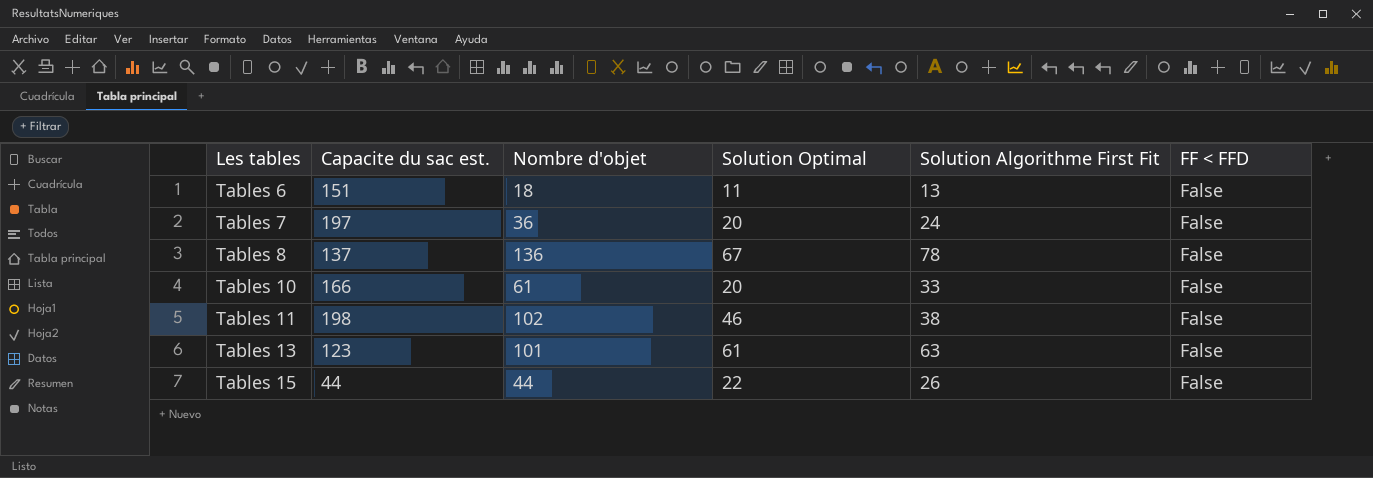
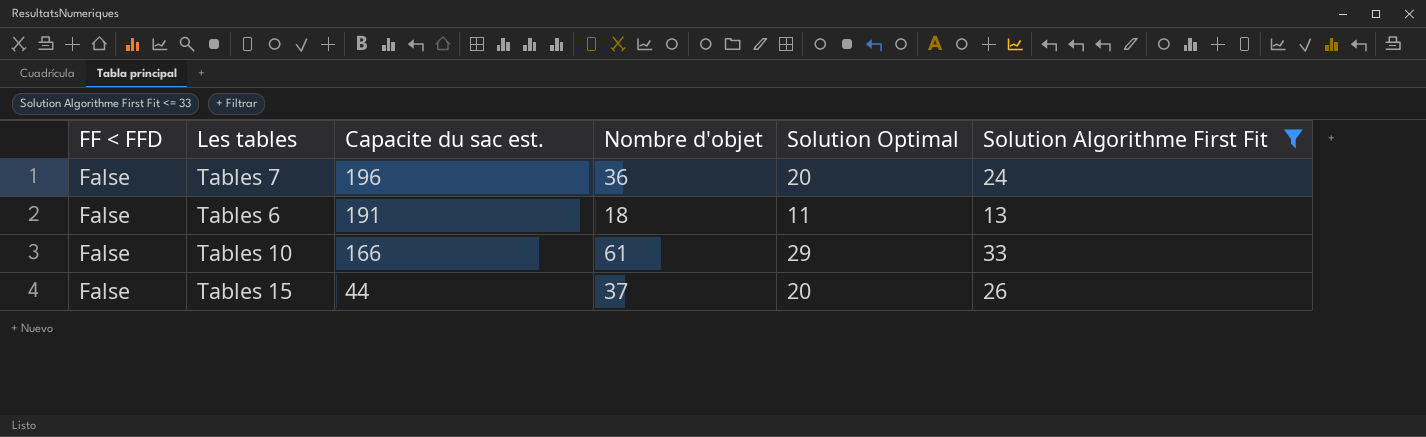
filter: none -> Solution Algorithme First Fit <= 33
row order: Les tables ascending -> Capacite du sac est. descending
column FF < FFD | position: 6 -> 1
Tables 7 | Capacite du sac est.: 197 -> 196
Tables 6 | Capacite du sac est.: 151 -> 191
Tables 10 | Solution Optimal: 20 -> 29
Tables 15 | Nombre d'objet: 44 -> 37
Tables 15 | Solution Optimal: 22 -> 20

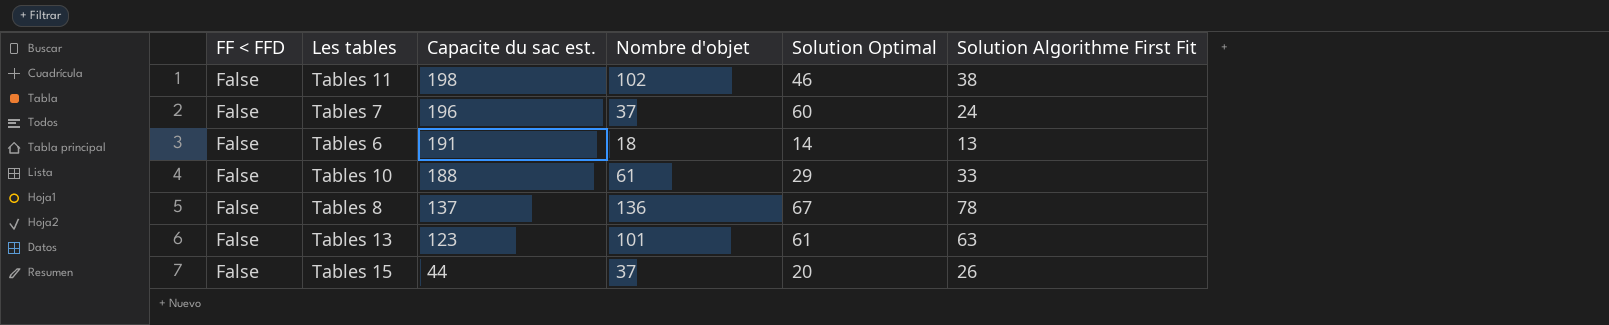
filter: Solution Algorithme First Fit <= 33 -> none
Tables 7 | Nombre d'objet: 36 -> 37
Tables 7 | Solution Optimal: 20 -> 60
Tables 6 | Solution Optimal: 11 -> 14
Tables 10 | Capacite du sac est.: 166 -> 188

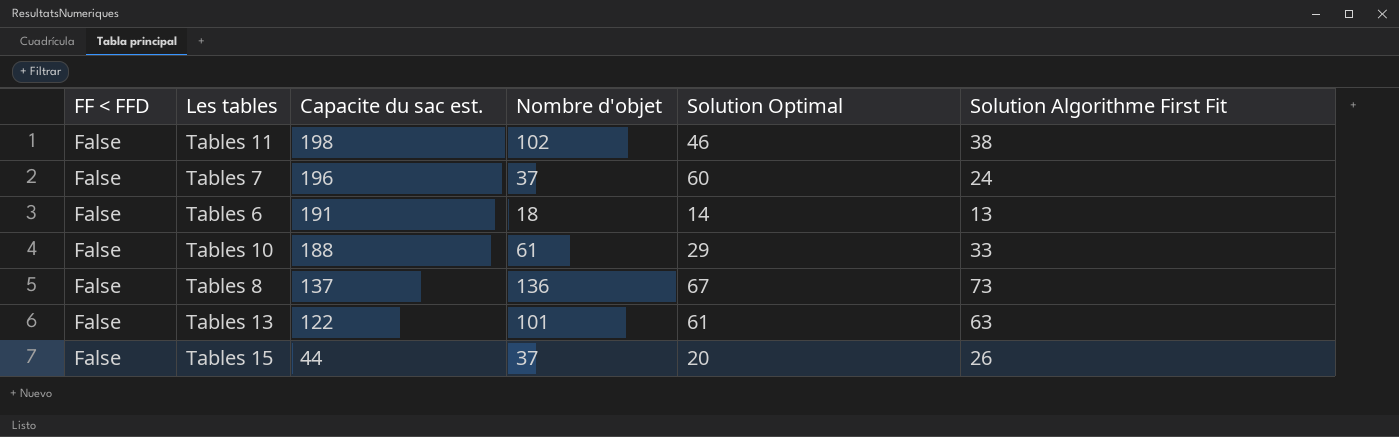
Tables 8 | Solution Algorithme First Fit: 78 -> 73
Tables 13 | Capacite du sac est.: 123 -> 122

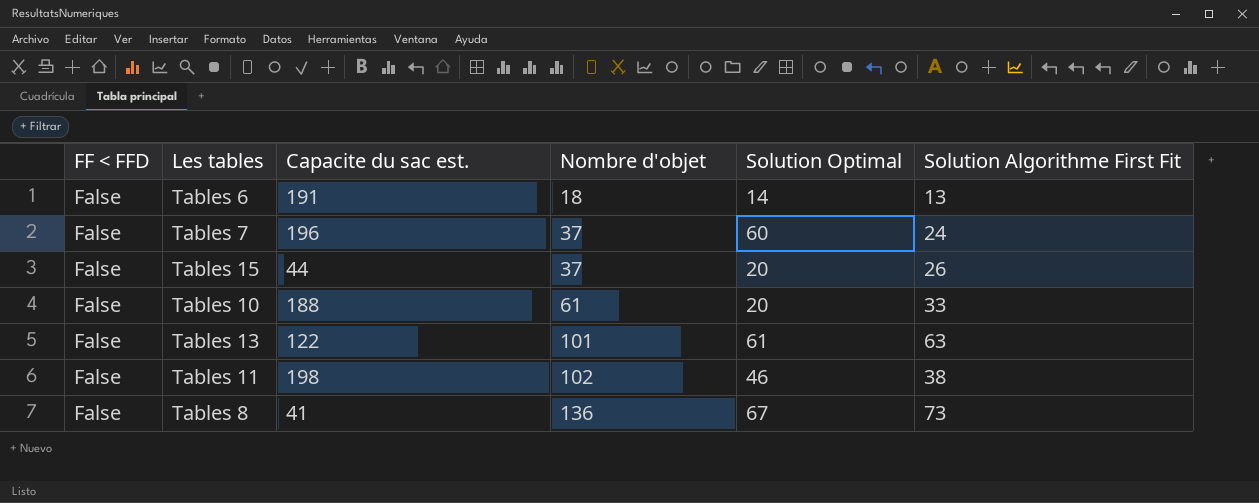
row order: Capacite du sac est. descending -> Nombre d'objet ascending
Tables 10 | Solution Optimal: 29 -> 20
Tables 8 | Capacite du sac est.: 137 -> 41

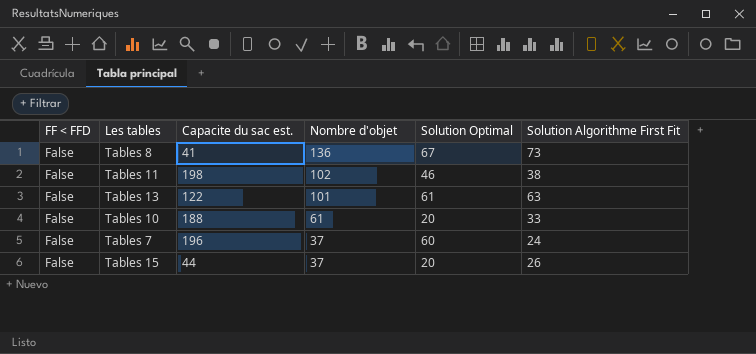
row order: Nombre d'objet ascending -> Nombre d'objet descending
row Tables 6: False | 191 | 18 | 14 | 13 -> none

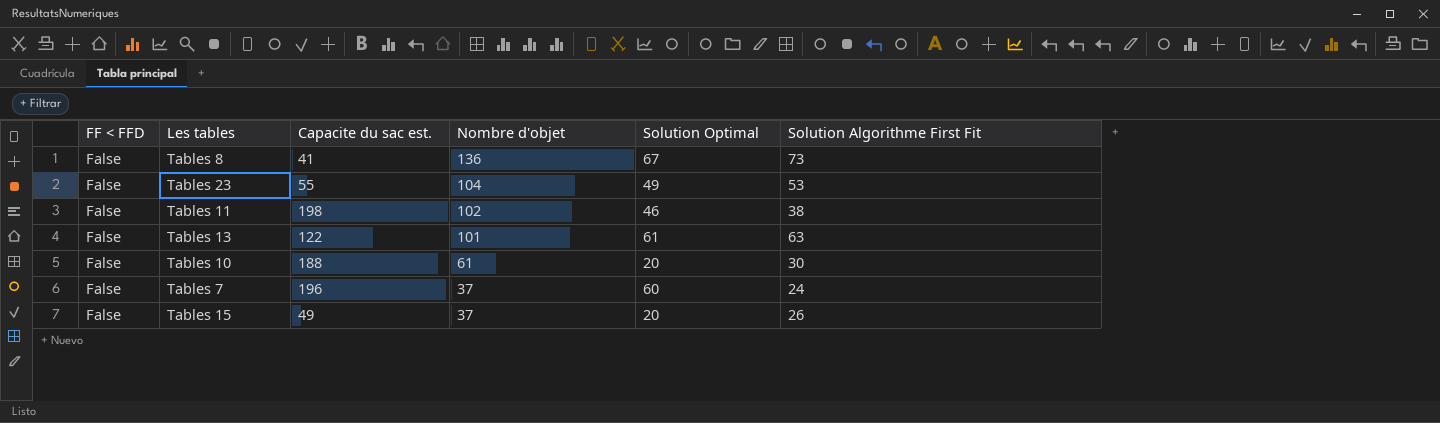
row Tables 23: none -> False | 55 | 104 | 49 | 53
Tables 10 | Solution Algorithme First Fit: 33 -> 30
Tables 15 | Capacite du sac est.: 44 -> 49

